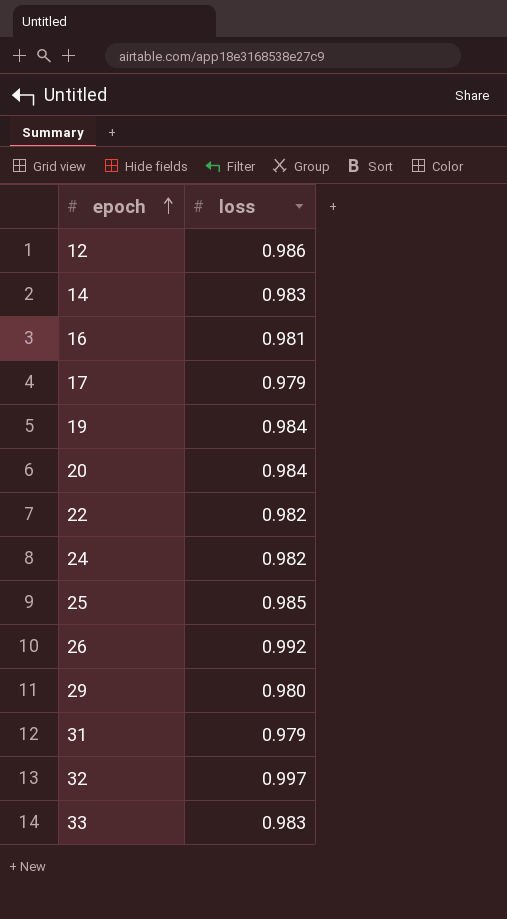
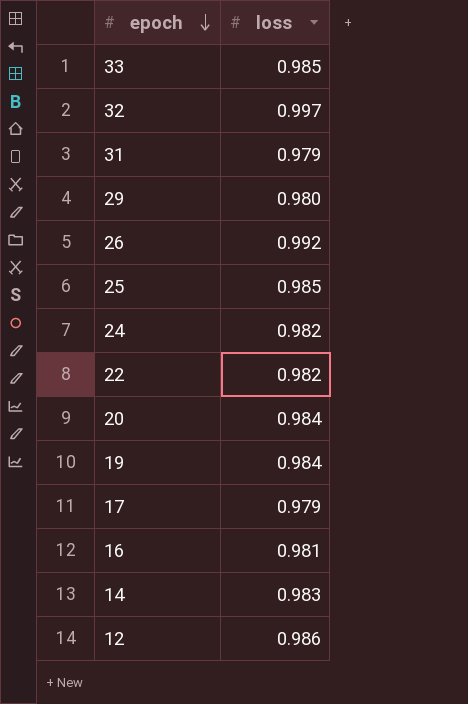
row order: epoch ascending -> epoch descending
33 | loss: 0.983 -> 0.985

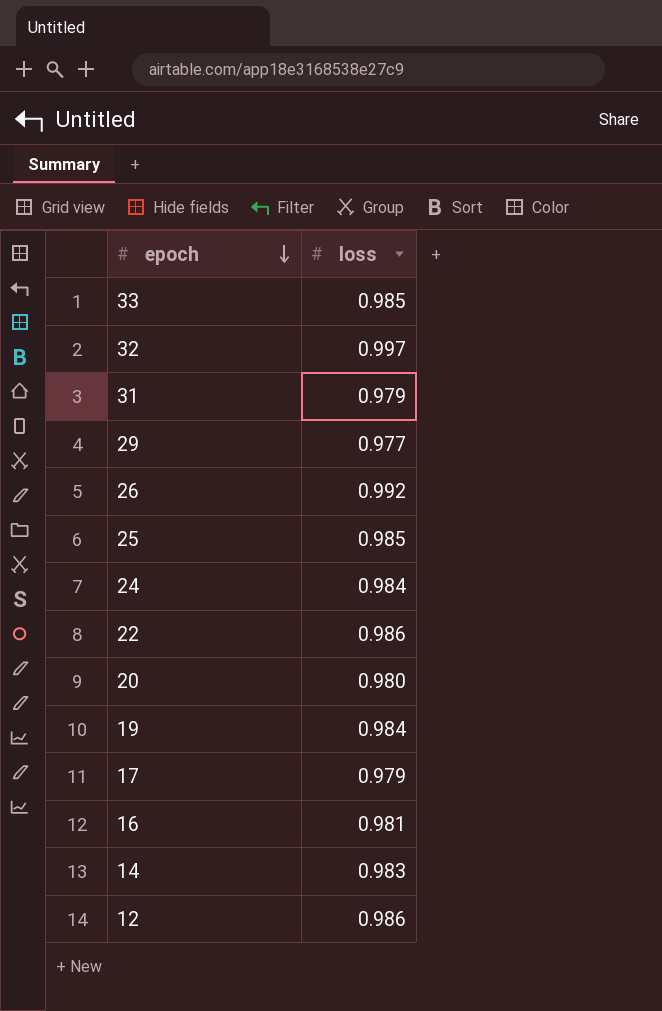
29 | loss: 0.980 -> 0.977
24 | loss: 0.982 -> 0.984
22 | loss: 0.982 -> 0.986
20 | loss: 0.984 -> 0.980

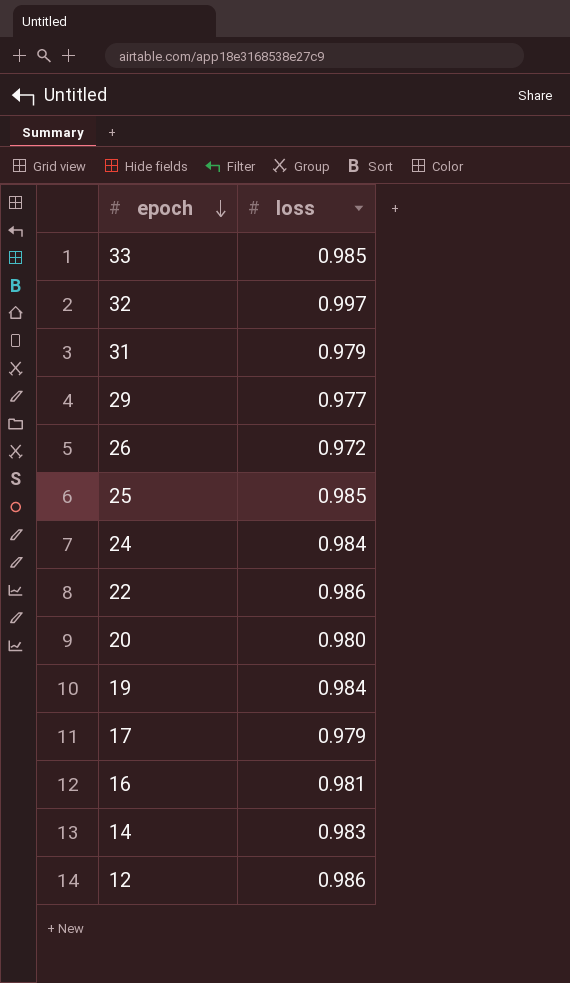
26 | loss: 0.992 -> 0.972

